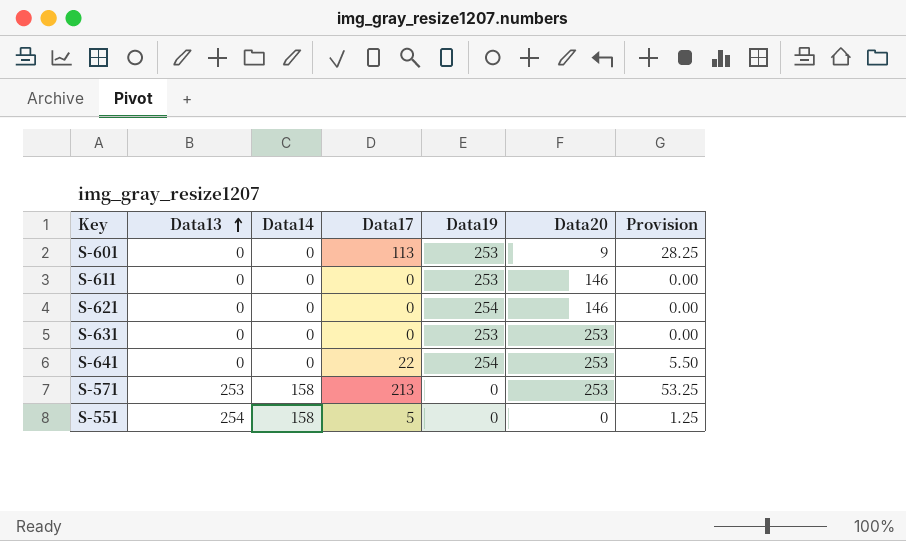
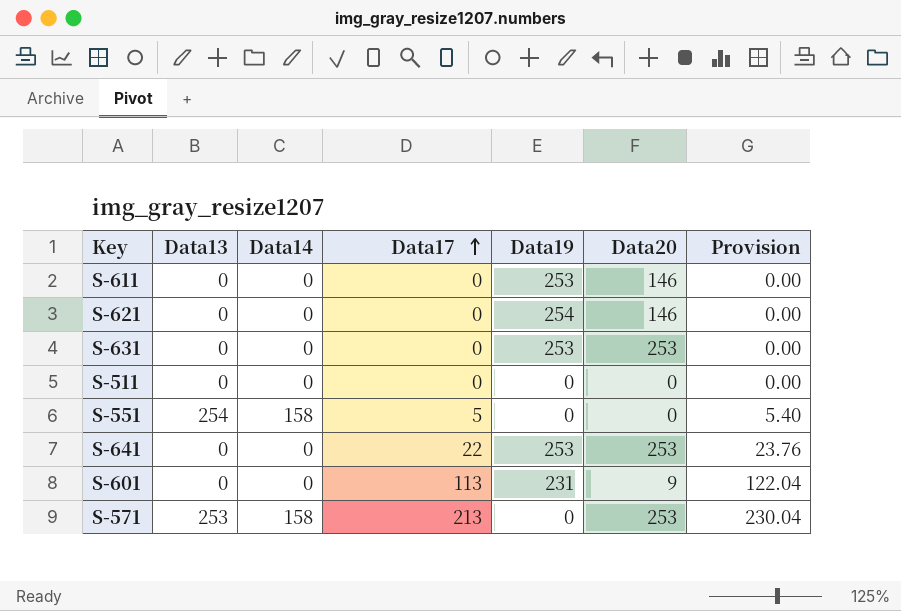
row order: Data13 ascending -> Data17 ascending
column Provision | formula: [Data17] * 0.25 -> [Data17] * 1.08
row S-511: none -> 0 | 0 | 0 | 0 | 0 | 0.00
S-641 | Data19: 254 -> 253
S-601 | Data19: 253 -> 231

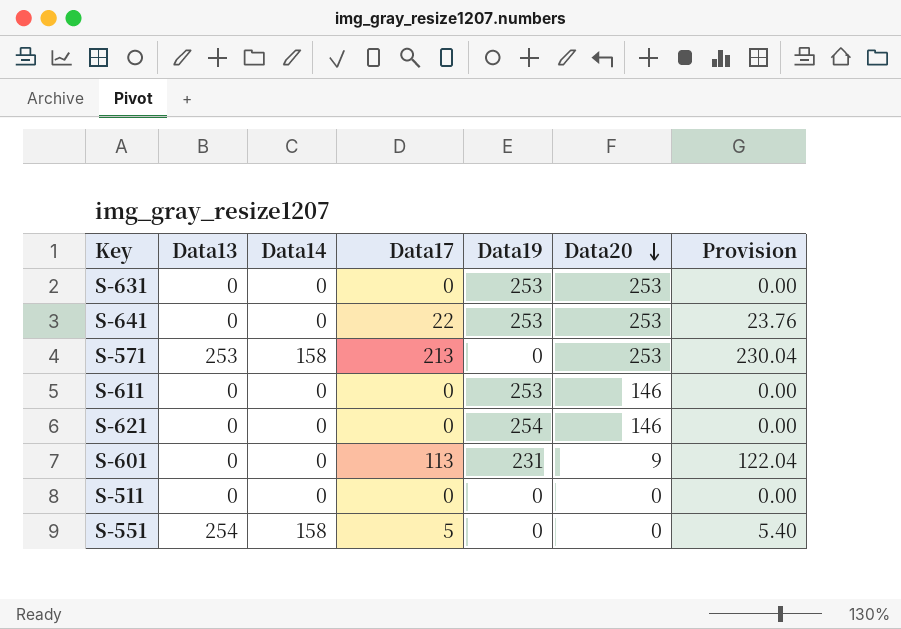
row order: Data17 ascending -> Data20 descending

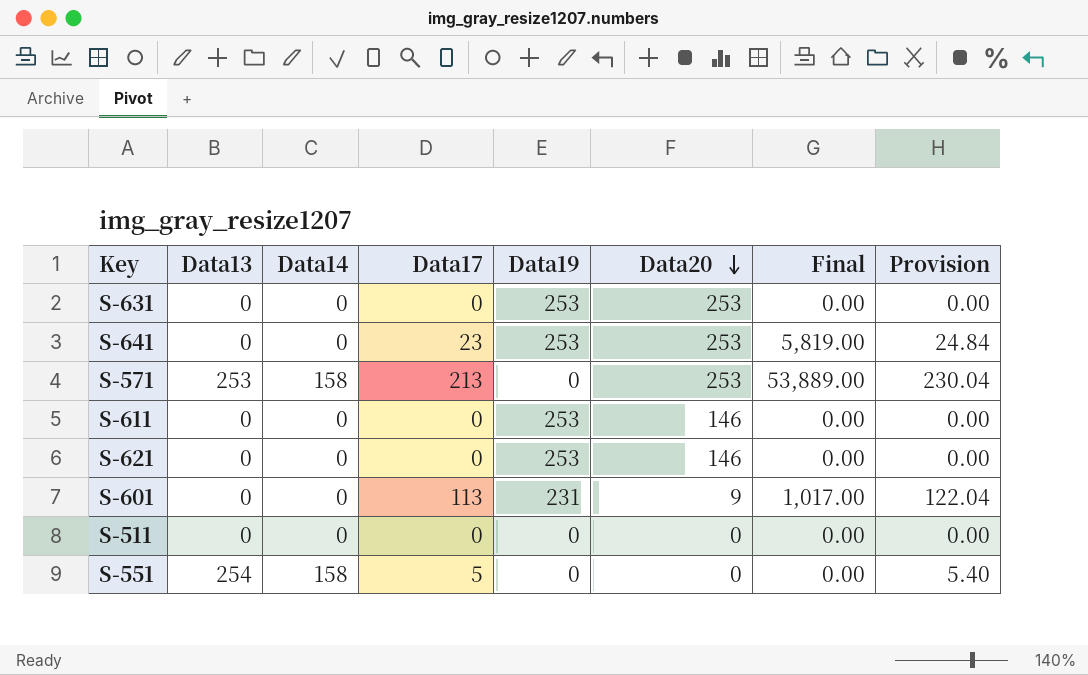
column Final | formula: none -> [Data17] * [Data20]
S-641 | Data17: 22 -> 23
S-641 | Provision: 23.76 -> 24.84
S-621 | Data19: 254 -> 253

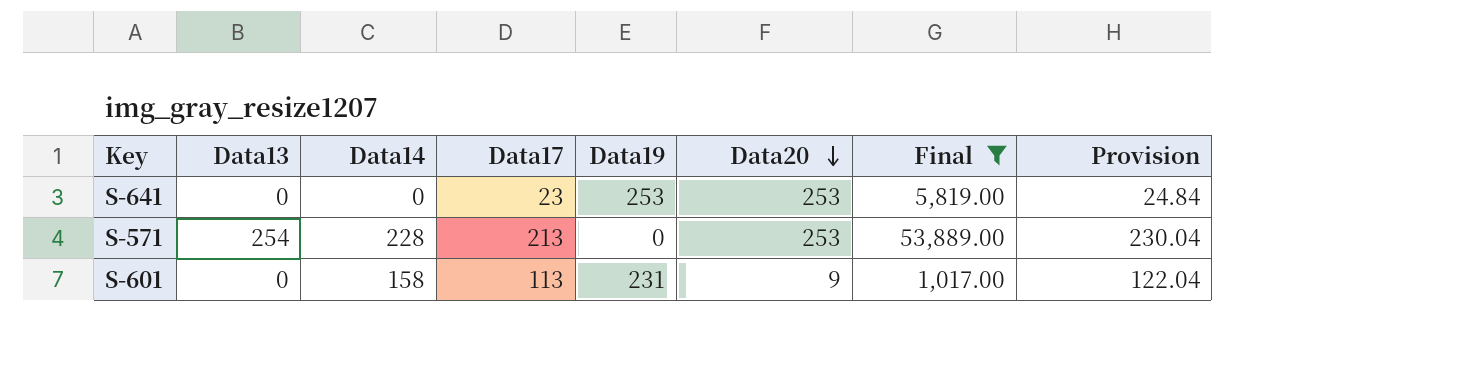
filter: none -> Final != 0.00
S-571 | Data13: 253 -> 254
S-571 | Data14: 158 -> 228
S-601 | Data14: 0 -> 158

